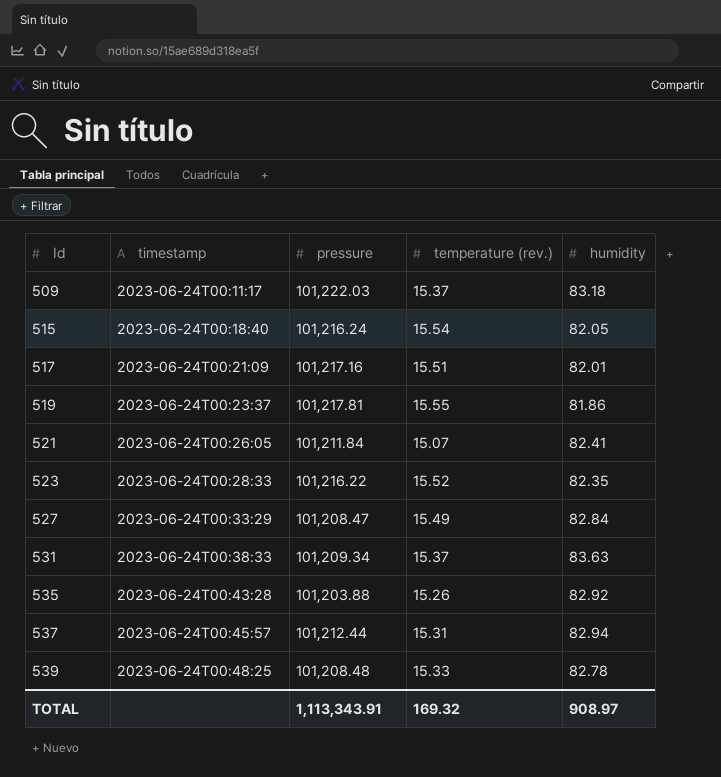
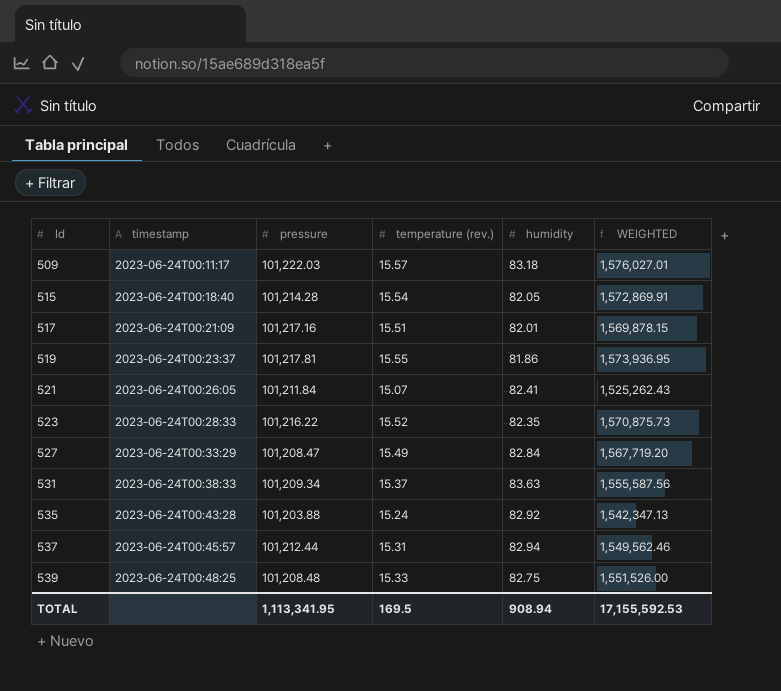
column WEIGHTED | formula: none -> [pressure] * [temperature (rev.)]
509 | temperature (rev.): 15.37 -> 15.57
515 | pressure: 101,216.24 -> 101,214.28
535 | temperature (rev.): 15.26 -> 15.24
539 | humidity: 82.78 -> 82.75
TOTAL | pressure: 1,113,343.91 -> 1,113,341.95
TOTAL | temperature (rev.): 169.32 -> 169.5
TOTAL | humidity: 908.97 -> 908.94

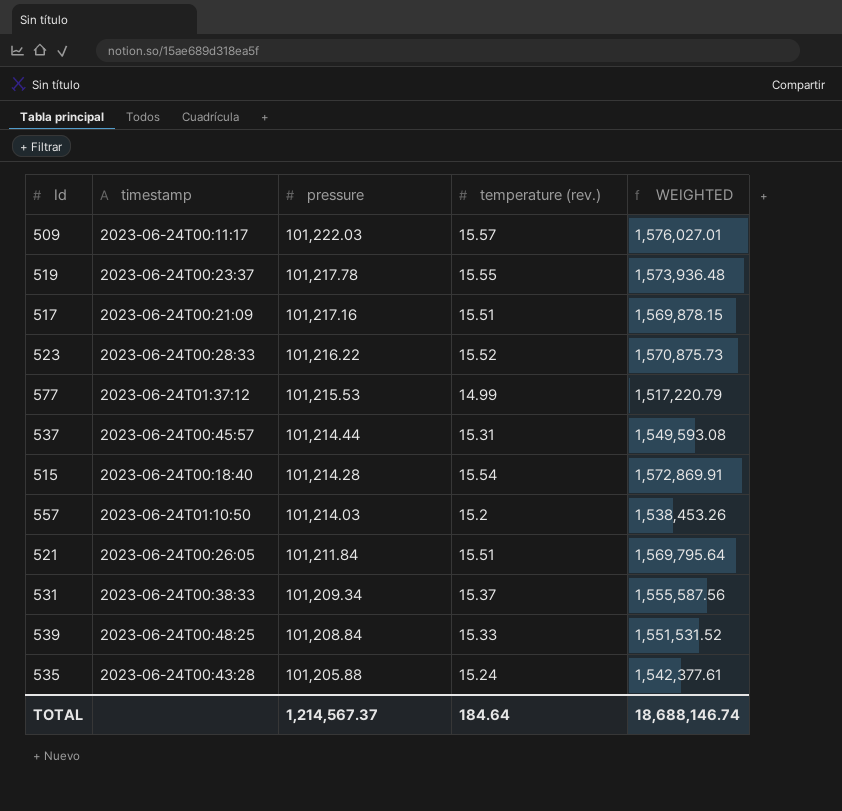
row order: Id ascending -> pressure descending
column humidity | position: 5 -> none
row 527: 2023-06-24T00:33:29 | 101,208.47 | 15.49 | 82.84 | 1,567,719.20 -> none
519 | pressure: 101,217.81 -> 101,217.78
519 | WEIGHTED: 1,573,936.95 -> 1,573,936.48
row 577: none -> 2023-06-24T01:37:12 | 101,215.53 | 14.99 | 1,517,220.79
537 | pressure: 101,212.44 -> 101,214.44
537 | WEIGHTED: 1,549,562.46 -> 1,549,593.08
row 557: none -> 2023-06-24T01:10:50 | 101,214.03 | 15.2 | 1,538,453.26
521 | temperature (rev.): 15.07 -> 15.51
521 | WEIGHTED: 1,525,262.43 -> 1,569,795.64
539 | pressure: 101,208.48 -> 101,208.84
539 | WEIGHTED: 1,551,526.00 -> 1,551,531.52
535 | pressure: 101,203.88 -> 101,205.88
535 | WEIGHTED: 1,542,347.13 -> 1,542,377.61
TOTAL | pressure: 1,113,341.95 -> 1,214,567.37
TOTAL | temperature (rev.): 169.5 -> 184.64
TOTAL | WEIGHTED: 17,155,592.53 -> 18,688,146.74

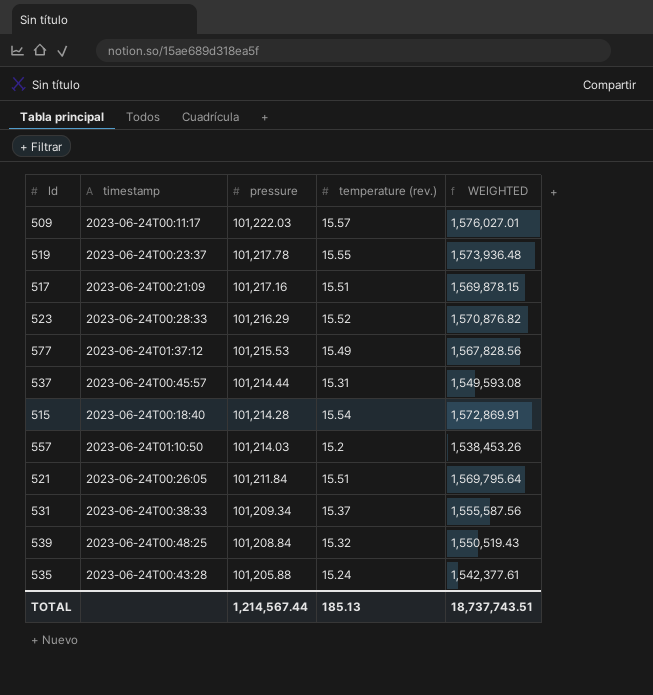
523 | pressure: 101,216.22 -> 101,216.29
523 | WEIGHTED: 1,570,875.73 -> 1,570,876.82
577 | temperature (rev.): 14.99 -> 15.49
577 | WEIGHTED: 1,517,220.79 -> 1,567,828.56
539 | temperature (rev.): 15.33 -> 15.32
539 | WEIGHTED: 1,551,531.52 -> 1,550,519.43
TOTAL | pressure: 1,214,567.37 -> 1,214,567.44
TOTAL | temperature (rev.): 184.64 -> 185.13
TOTAL | WEIGHTED: 18,688,146.74 -> 18,737,743.51

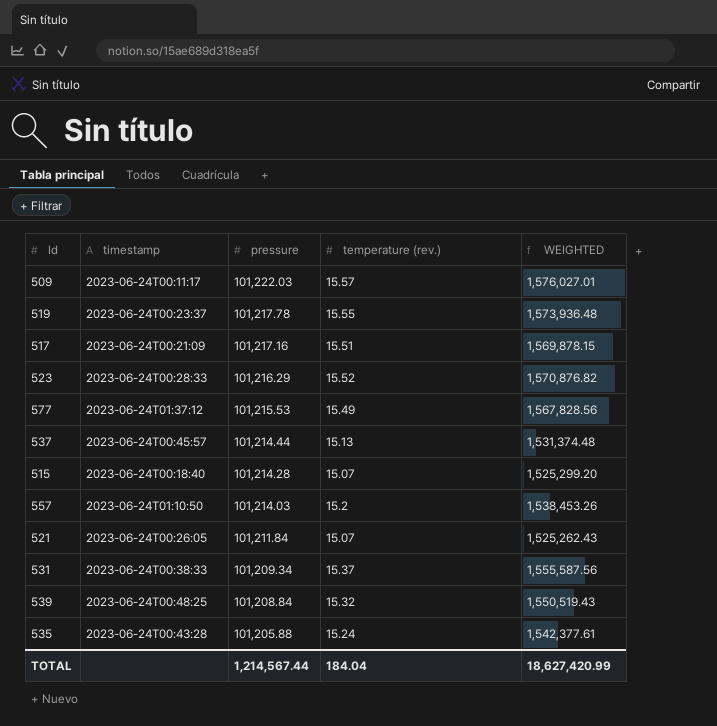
537 | temperature (rev.): 15.31 -> 15.13
537 | WEIGHTED: 1,549,593.08 -> 1,531,374.48
515 | temperature (rev.): 15.54 -> 15.07
515 | WEIGHTED: 1,572,869.91 -> 1,525,299.20
521 | temperature (rev.): 15.51 -> 15.07
521 | WEIGHTED: 1,569,795.64 -> 1,525,262.43
TOTAL | temperature (rev.): 185.13 -> 184.04
TOTAL | WEIGHTED: 18,737,743.51 -> 18,627,420.99

